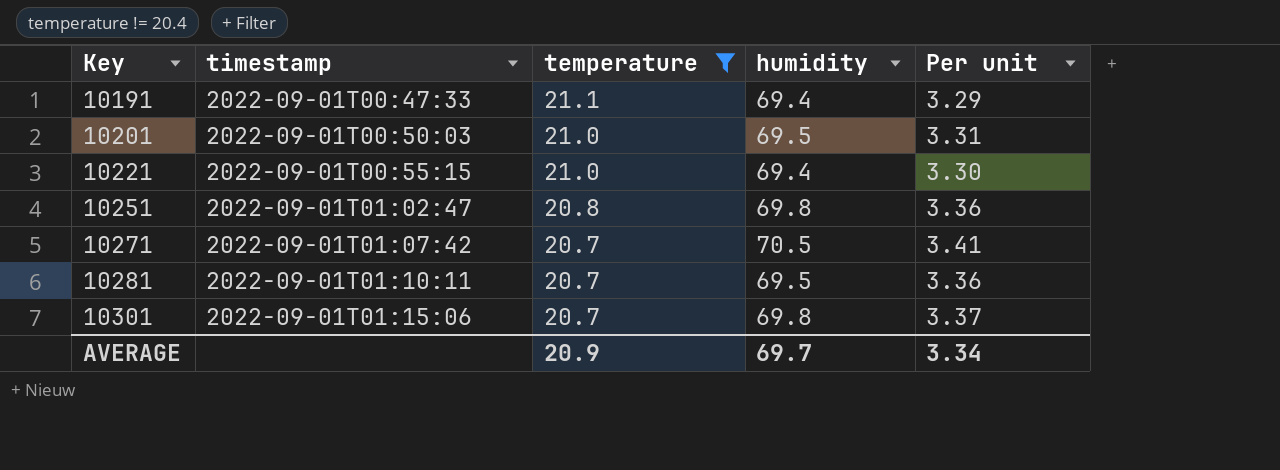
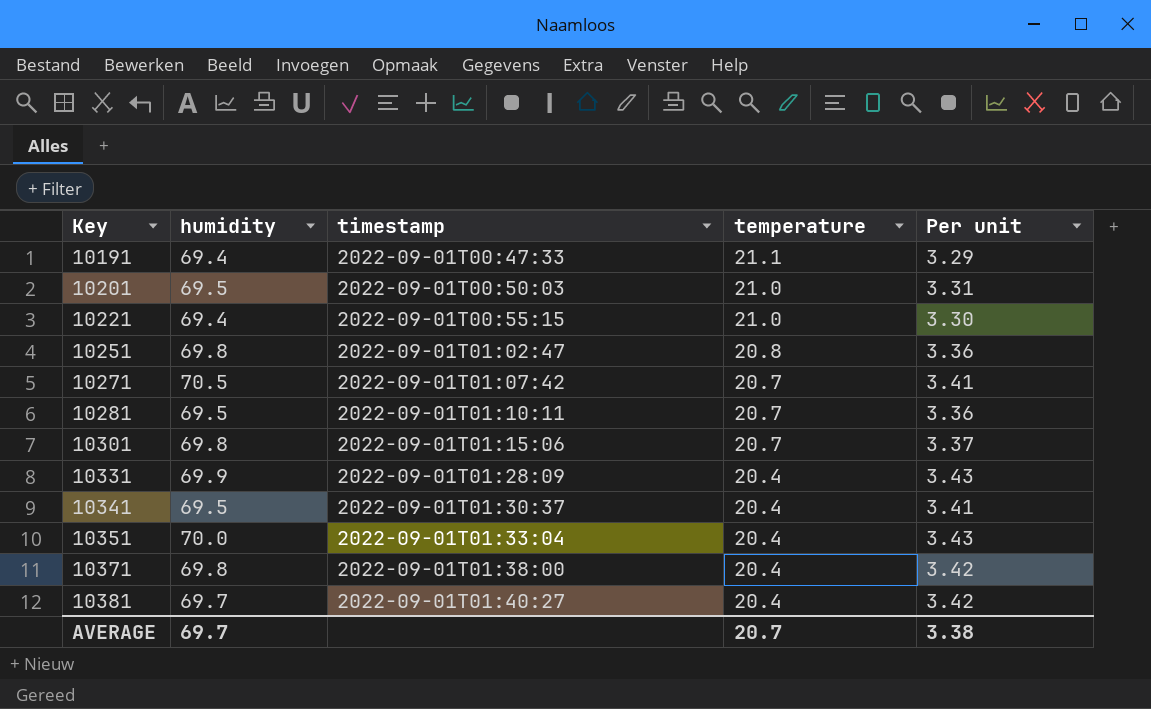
filter: temperature != 20.4 -> none
column humidity | position: 4 -> 2
AVERAGE | temperature: 20.9 -> 20.7
AVERAGE | Per unit: 3.34 -> 3.38

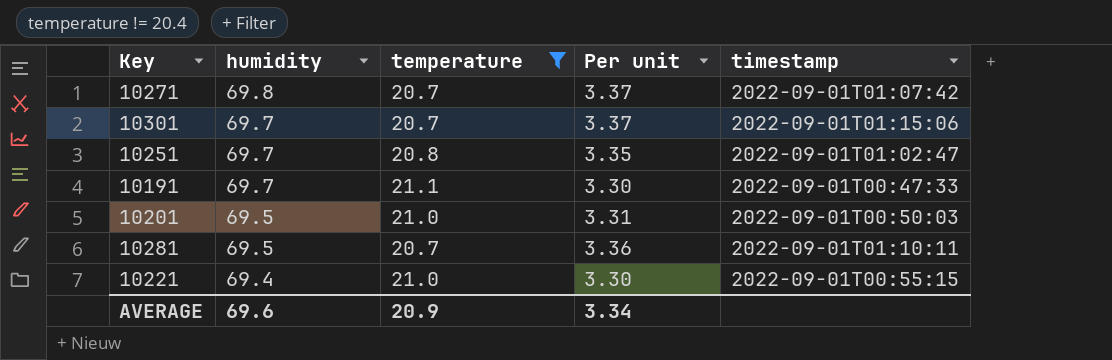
filter: none -> temperature != 20.4
row order: Key ascending -> humidity descending
column timestamp | position: 3 -> 5
10271 | humidity: 70.5 -> 69.8
10271 | Per unit: 3.41 -> 3.37
10301 | humidity: 69.8 -> 69.7
10251 | humidity: 69.8 -> 69.7
10251 | Per unit: 3.36 -> 3.35
10191 | humidity: 69.4 -> 69.7
10191 | Per unit: 3.29 -> 3.30
AVERAGE | humidity: 69.7 -> 69.6
AVERAGE | temperature: 20.7 -> 20.9
AVERAGE | Per unit: 3.38 -> 3.34

